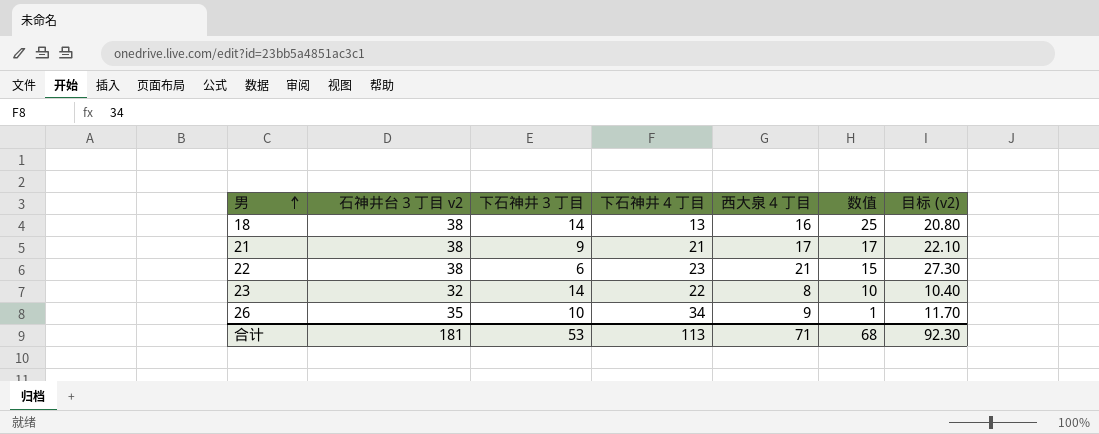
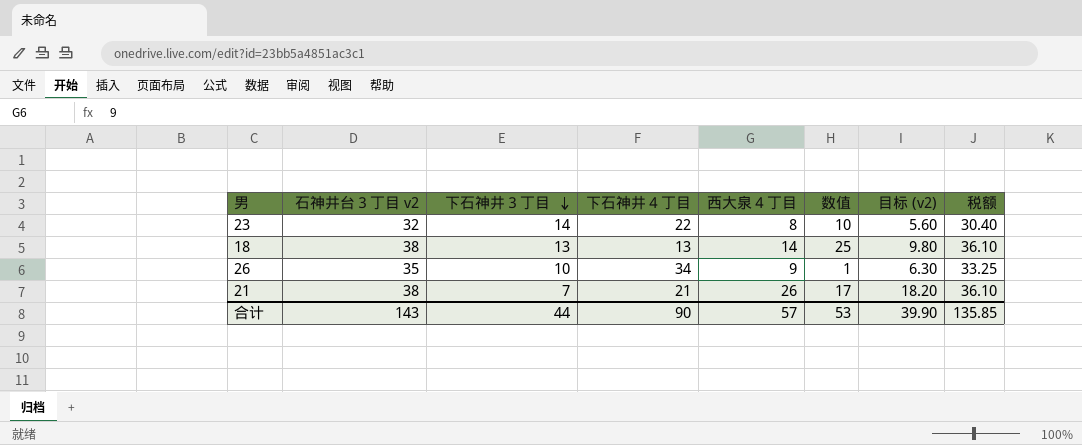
row order: 男 ascending -> 下石神井３丁目 descending
column 目标 (v2) | formula: [西大泉４丁目] * 1.3 -> [西大泉４丁目] * 0.7
column 税额 | formula: none -> [石神井台３丁目 v2] * 0.95
row 22: 38 | 6 | 23 | 21 | 15 | 27.30 -> none
18 | 下石神井３丁目: 14 -> 13
18 | 西大泉４丁目: 16 -> 14
21 | 下石神井３丁目: 9 -> 7
21 | 西大泉４丁目: 17 -> 26
合计 | 石神井台３丁目 v2: 181 -> 143
合计 | 下石神井３丁目: 53 -> 44
合计 | 下石神井４丁目: 113 -> 90
合计 | 西大泉４丁目: 71 -> 57
合计 | 数值: 68 -> 53
合计 | 目标 (v2): 92.30 -> 39.90

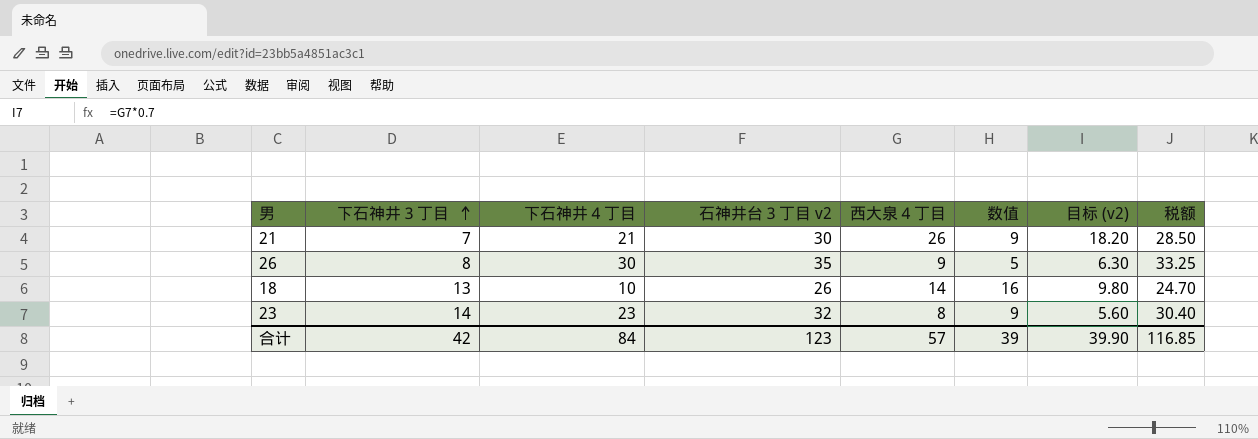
row order: 下石神井３丁目 descending -> 下石神井３丁目 ascending
column 石神井台３丁目 v2 | position: 2 -> 4
21 | 石神井台３丁目 v2: 38 -> 30
21 | 数值: 17 -> 9
21 | 税额: 36.10 -> 28.50
26 | 下石神井３丁目: 10 -> 8
26 | 下石神井４丁目: 34 -> 30
26 | 数值: 1 -> 5
18 | 下石神井４丁目: 13 -> 10
18 | 石神井台３丁目 v2: 38 -> 26
18 | 数值: 25 -> 16
18 | 税额: 36.10 -> 24.70
23 | 下石神井４丁目: 22 -> 23
23 | 数值: 10 -> 9
合计 | 下石神井３丁目: 44 -> 42
合计 | 下石神井４丁目: 90 -> 84
合计 | 石神井台３丁目 v2: 143 -> 123
合计 | 数值: 53 -> 39
合计 | 税额: 135.85 -> 116.85

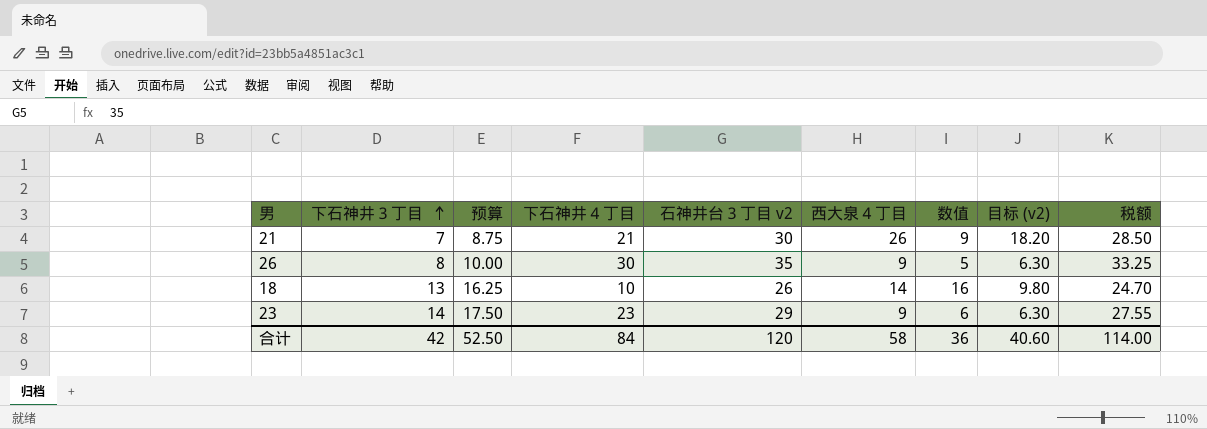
column 预算 | formula: none -> [下石神井３丁目] * 1.25
23 | 石神井台３丁目 v2: 32 -> 29
23 | 西大泉４丁目: 8 -> 9
23 | 数值: 9 -> 6
23 | 目标 (v2): 5.60 -> 6.30
23 | 税额: 30.40 -> 27.55
合计 | 石神井台３丁目 v2: 123 -> 120
合计 | 西大泉４丁目: 57 -> 58
合计 | 数值: 39 -> 36
合计 | 目标 (v2): 39.90 -> 40.60
合计 | 税额: 116.85 -> 114.00

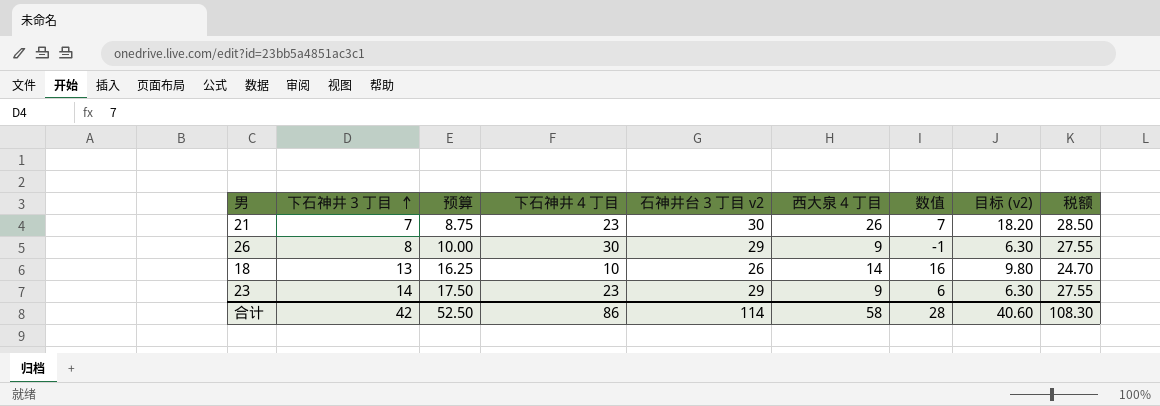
21 | 下石神井４丁目: 21 -> 23
21 | 数值: 9 -> 7
26 | 石神井台３丁目 v2: 35 -> 29
26 | 数值: 5 -> -1
26 | 税额: 33.25 -> 27.55
合计 | 下石神井４丁目: 84 -> 86
合计 | 石神井台３丁目 v2: 120 -> 114
合计 | 数值: 36 -> 28
合计 | 税额: 114.00 -> 108.30

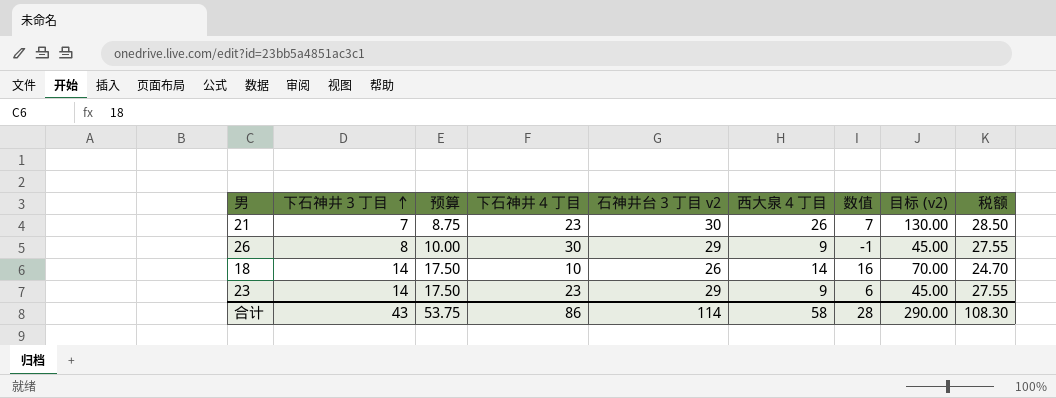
column 目标 (v2) | formula: [西大泉４丁目] * 0.7 -> [西大泉４丁目] * 5
18 | 下石神井３丁目: 13 -> 14
18 | 预算: 16.25 -> 17.50
合计 | 下石神井３丁目: 42 -> 43
合计 | 预算: 52.50 -> 53.75
合计 | 目标 (v2): 40.60 -> 290.00

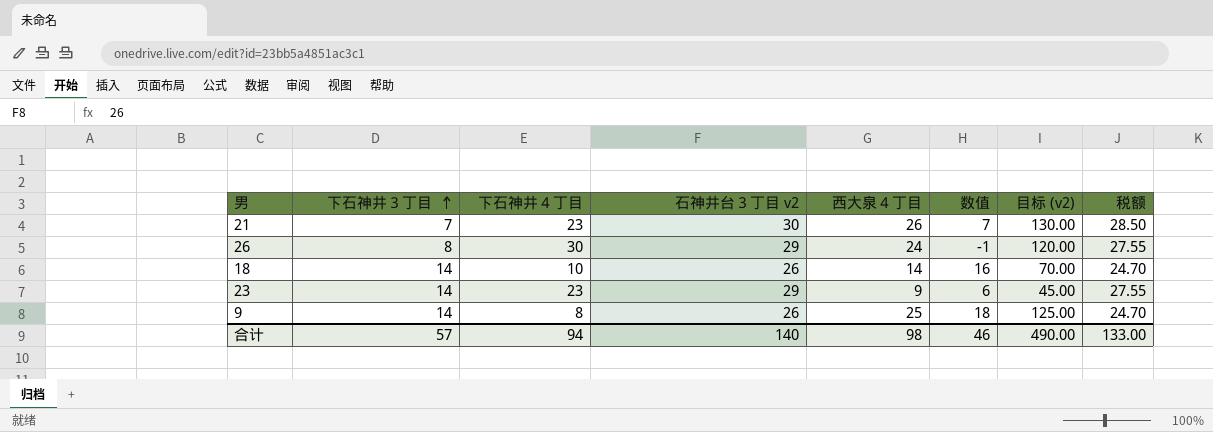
column 预算 | formula: [下石神井３丁目] * 1.25 -> none
26 | 西大泉４丁目: 9 -> 24
26 | 目标 (v2): 45.00 -> 120.00
row 9: none -> 14 | 8 | 26 | 25 | 18 | 125.00 | 24.70
合计 | 下石神井３丁目: 43 -> 57
合计 | 下石神井４丁目: 86 -> 94
合计 | 石神井台３丁目 v2: 114 -> 140
合计 | 西大泉４丁目: 58 -> 98
合计 | 数值: 28 -> 46
合计 | 目标 (v2): 290.00 -> 490.00
合计 | 税额: 108.30 -> 133.00

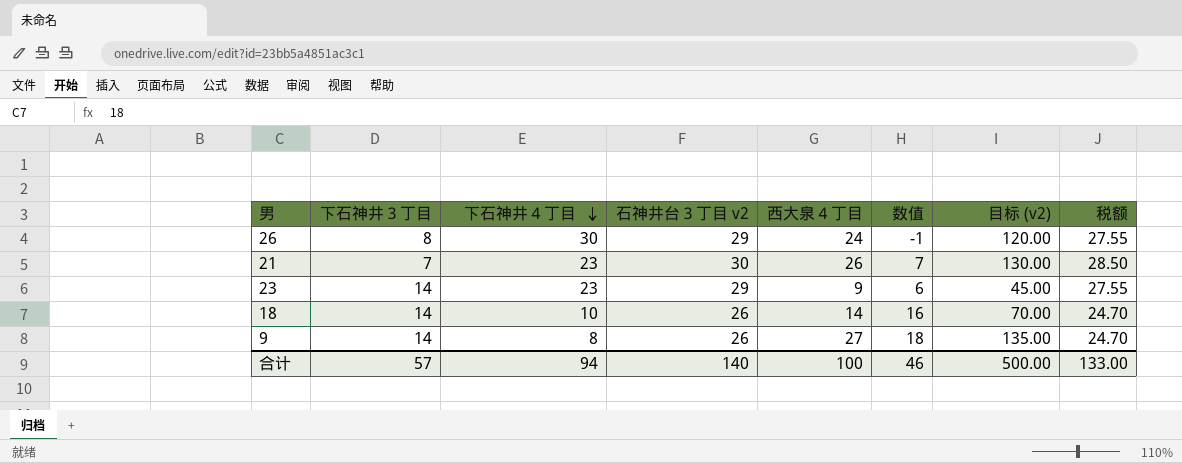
row order: 下石神井３丁目 ascending -> 下石神井４丁目 descending
9 | 西大泉４丁目: 25 -> 27
9 | 目标 (v2): 125.00 -> 135.00
合计 | 西大泉４丁目: 98 -> 100
合计 | 目标 (v2): 490.00 -> 500.00

